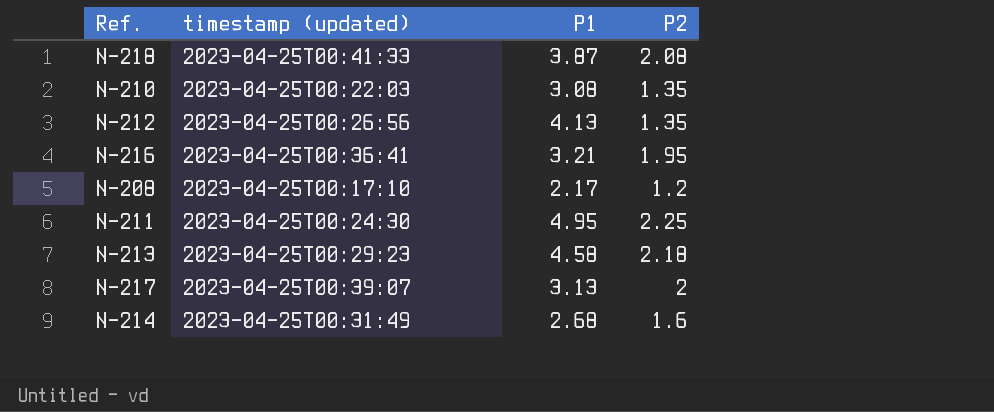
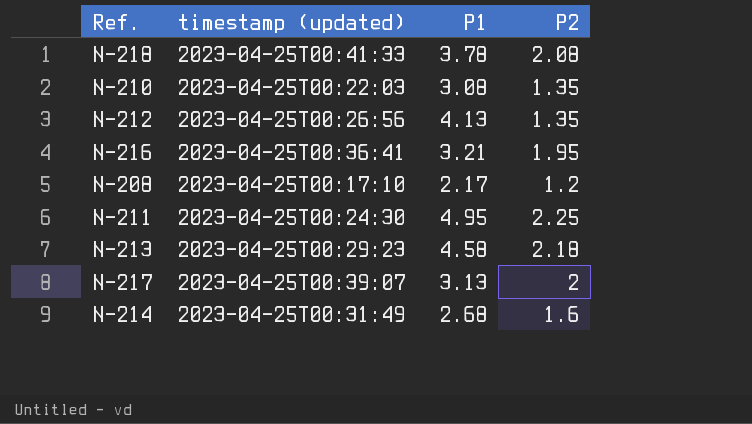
N-218 | P1: 3.87 -> 3.78

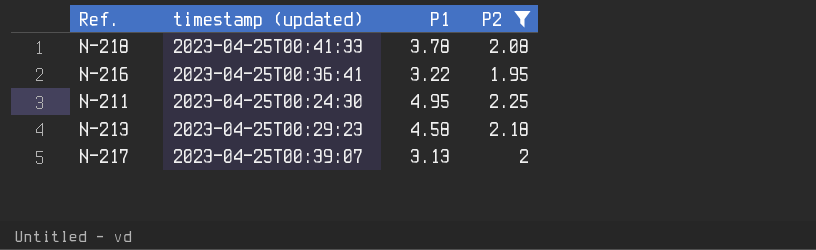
filter: none -> P2 >= 1.95
N-216 | P1: 3.21 -> 3.22

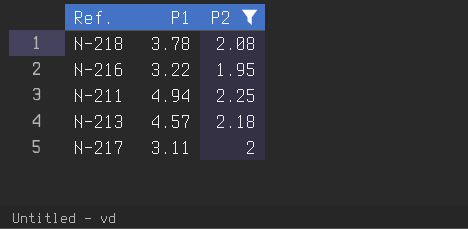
column timestamp (updated) | position: 2 -> none
N-211 | P1: 4.95 -> 4.94
N-213 | P1: 4.58 -> 4.57
N-217 | P1: 3.13 -> 3.11

